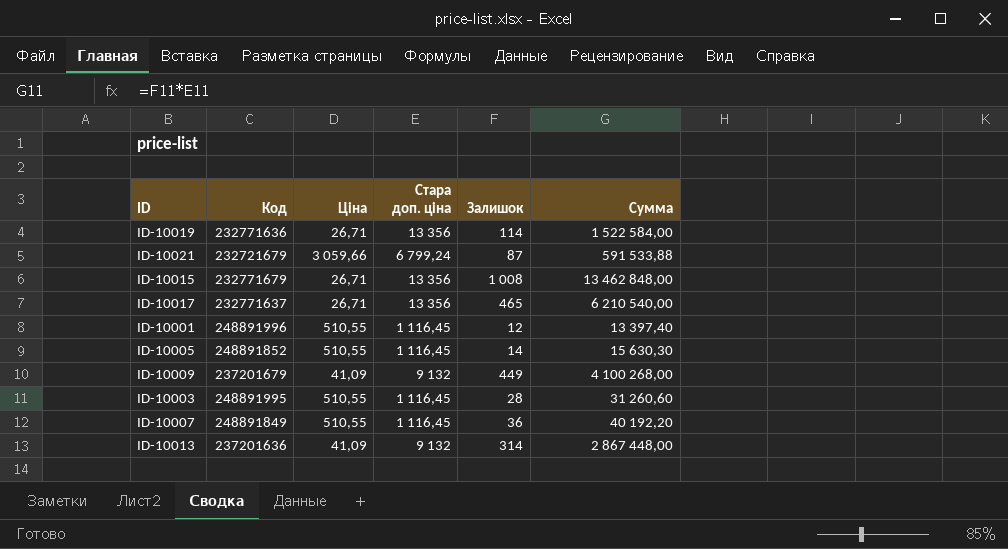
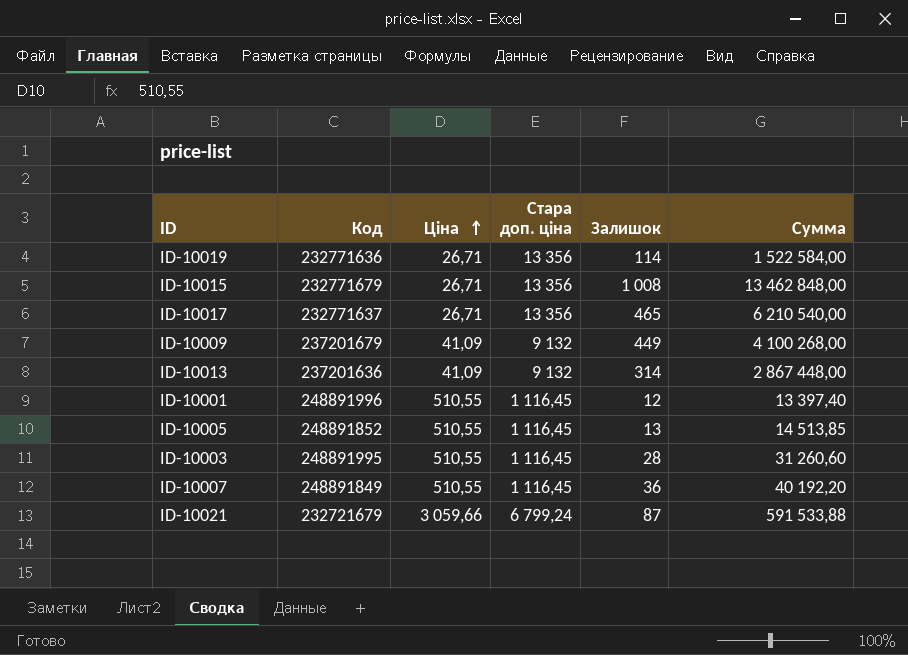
row order: none -> Ціна ascending
ID-10005 | Залишок: 14 -> 13
ID-10005 | Сумма: 15 630,30 -> 14 513,85

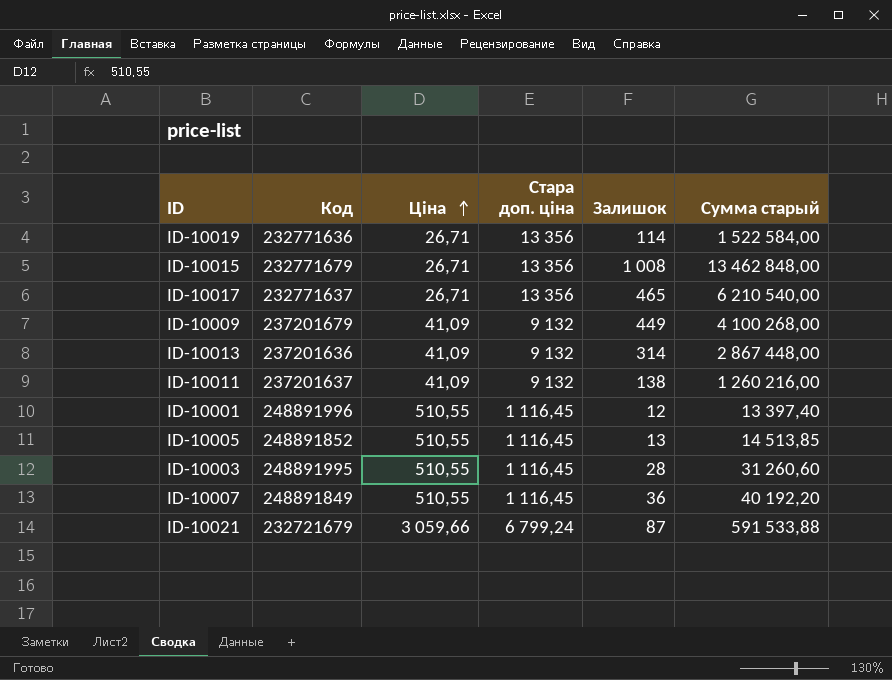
column name: Сумма -> Сумма старый
row ID-10011: none -> 237201637 | 41,09 | 9 132 | 138 | 1 260 216,00

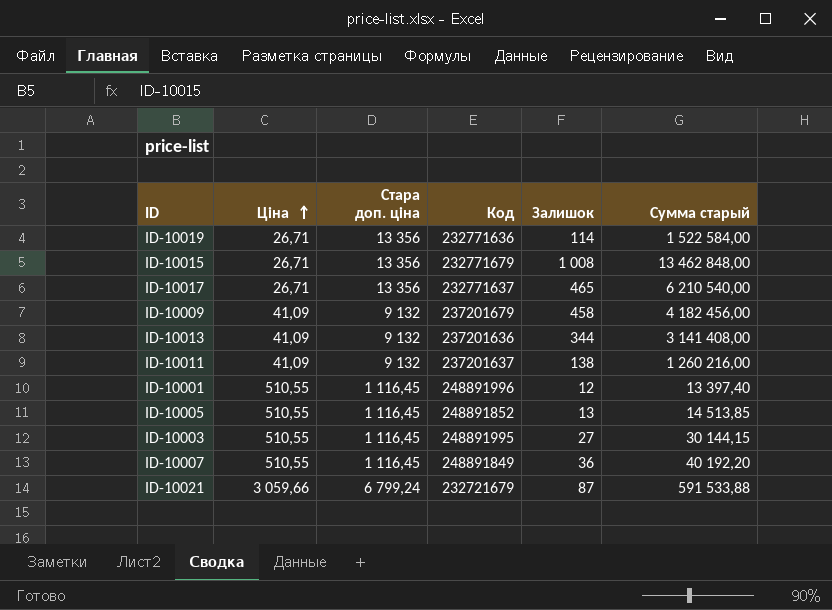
column Код | position: 2 -> 4
ID-10009 | Залишок: 449 -> 458
ID-10009 | Сумма старый: 4 100 268,00 -> 4 182 456,00
ID-10013 | Залишок: 314 -> 344
ID-10013 | Сумма старый: 2 867 448,00 -> 3 141 408,00
ID-10003 | Залишок: 28 -> 27
ID-10003 | Сумма старый: 31 260,60 -> 30 144,15

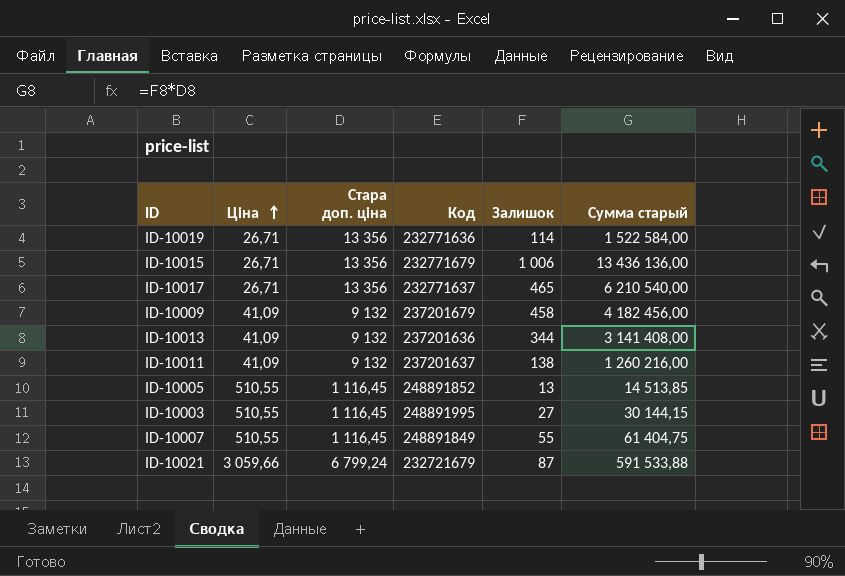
row ID-10001: 510,55 | 1 116,45 | 248891996 | 12 | 13 397,40 -> none
ID-10015 | Залишок: 1 008 -> 1 006
ID-10015 | Сумма старый: 13 462 848,00 -> 13 436 136,00
ID-10007 | Залишок: 36 -> 55
ID-10007 | Сумма старый: 40 192,20 -> 61 404,75

